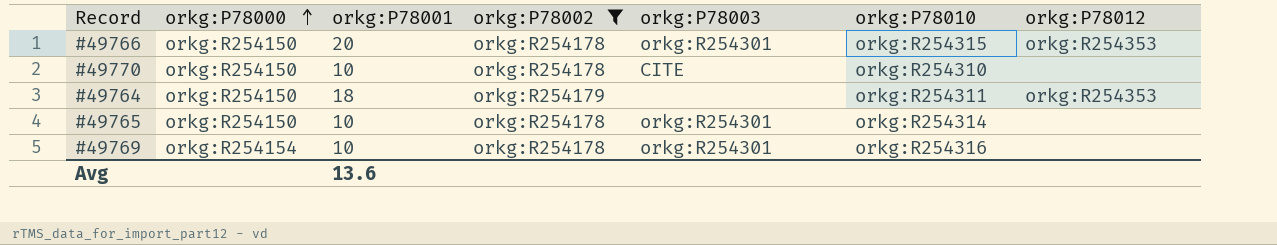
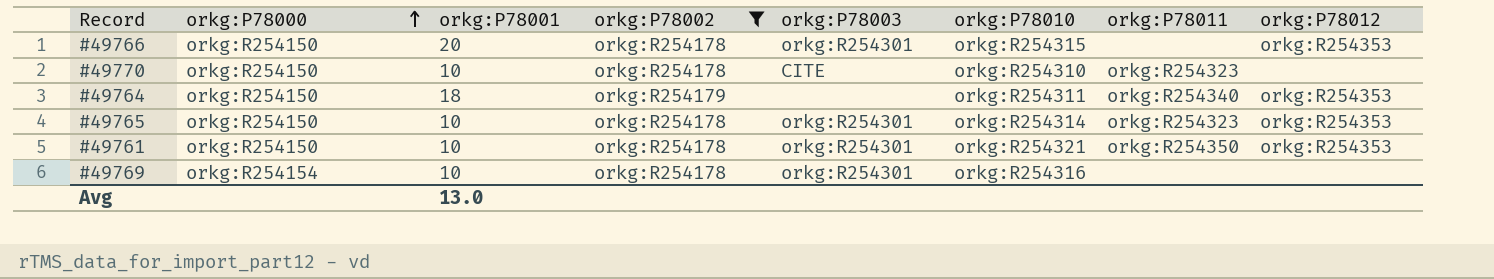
column orkg:P78011 | position: none -> 7
#49765 | orkg:P78012: none -> orkg:R254353
row #49761: none -> orkg:R254150 | 10 | orkg:R254178 | orkg:R254301 | orkg:R254321 | orkg:R254350 | orkg:R254353
Avg | orkg:P78001: 13.6 -> 13.0

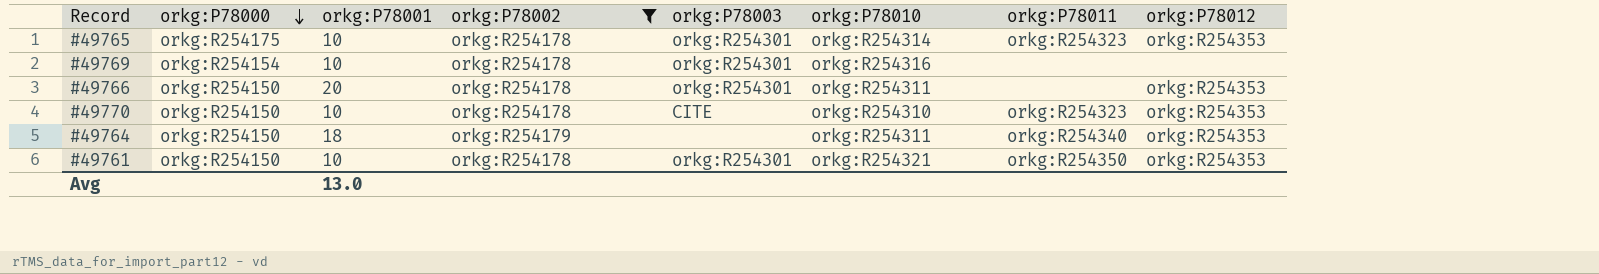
row order: orkg:P78000 ascending -> orkg:P78000 descending
#49765 | orkg:P78000: orkg:R254150 -> orkg:R254175
#49766 | orkg:P78010: orkg:R254315 -> orkg:R254311
#49770 | orkg:P78012: none -> orkg:R254353

